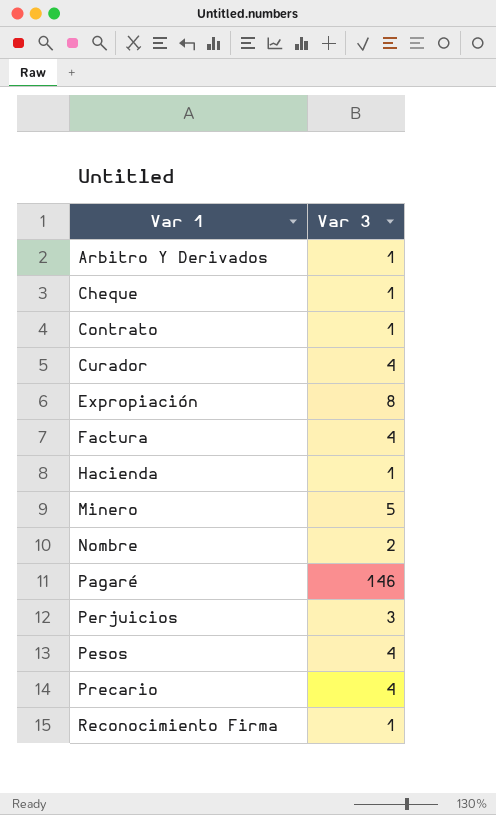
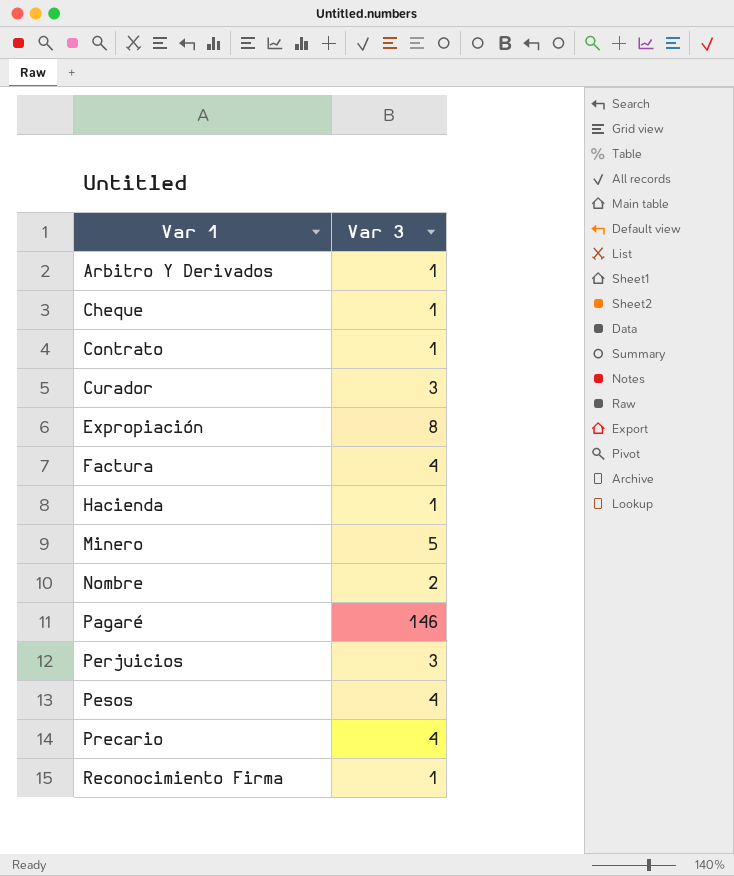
Curador | Var 3: 4 -> 3

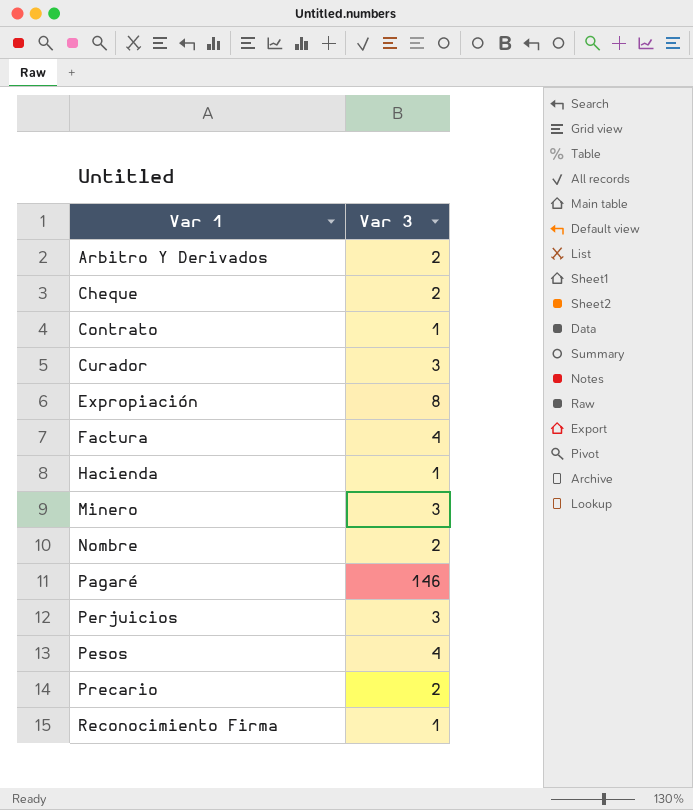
Arbitro Y Derivados | Var 3: 1 -> 2
Cheque | Var 3: 1 -> 2
Minero | Var 3: 5 -> 3
Precario | Var 3: 4 -> 2

